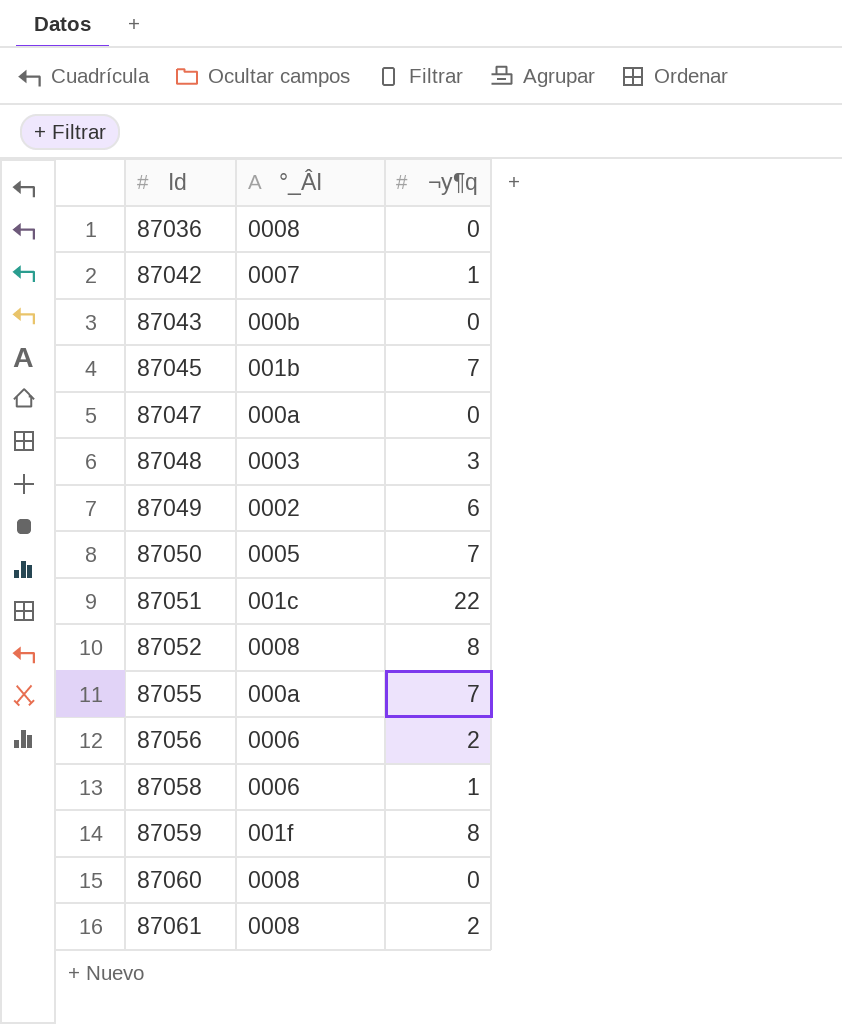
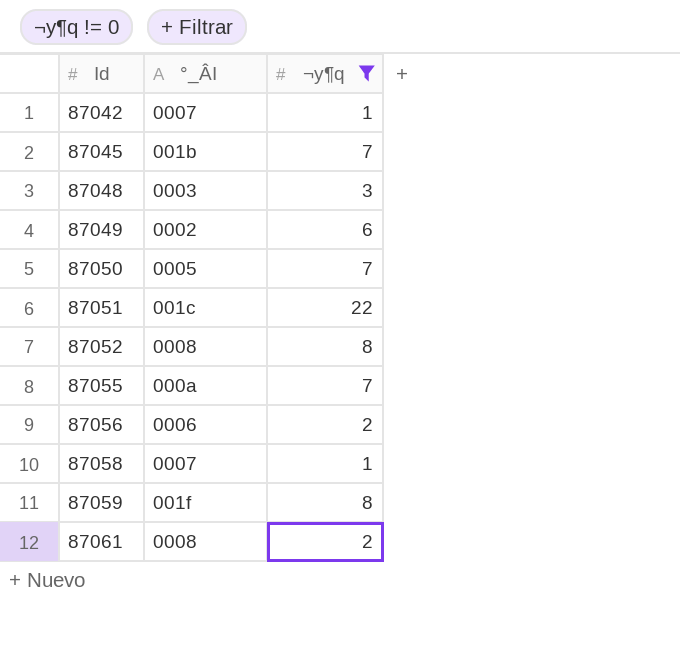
filter: none -> ¬y¶q != 0
87058 | °_ÂI: 0006 -> 0007

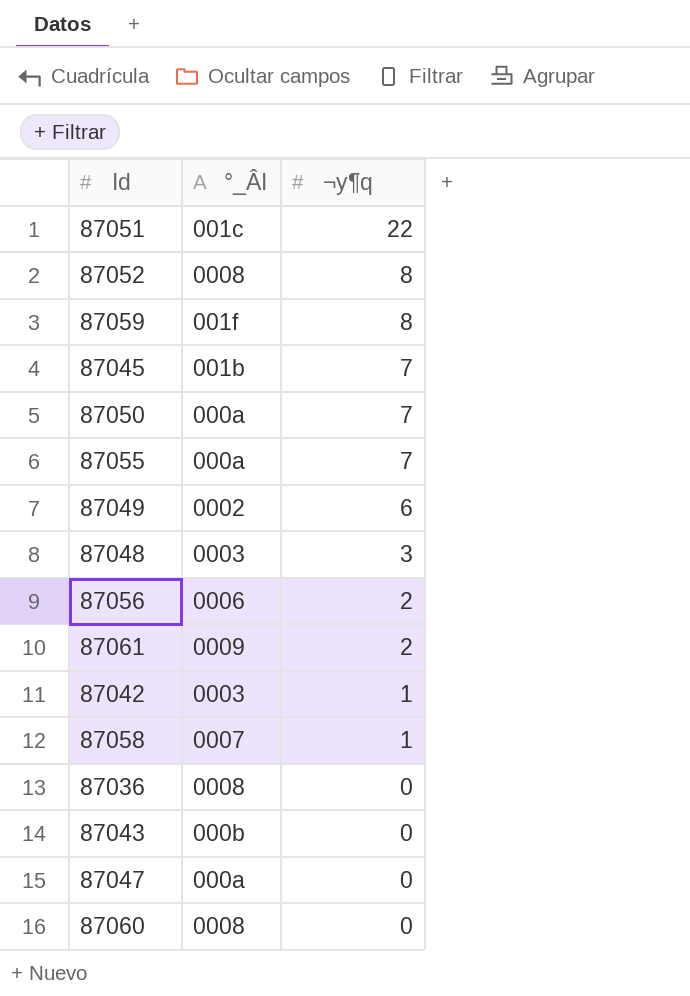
filter: ¬y¶q != 0 -> none
row order: Id ascending -> ¬y¶q descending
87050 | °_ÂI: 0005 -> 000a
87061 | °_ÂI: 0008 -> 0009
87042 | °_ÂI: 0007 -> 0003

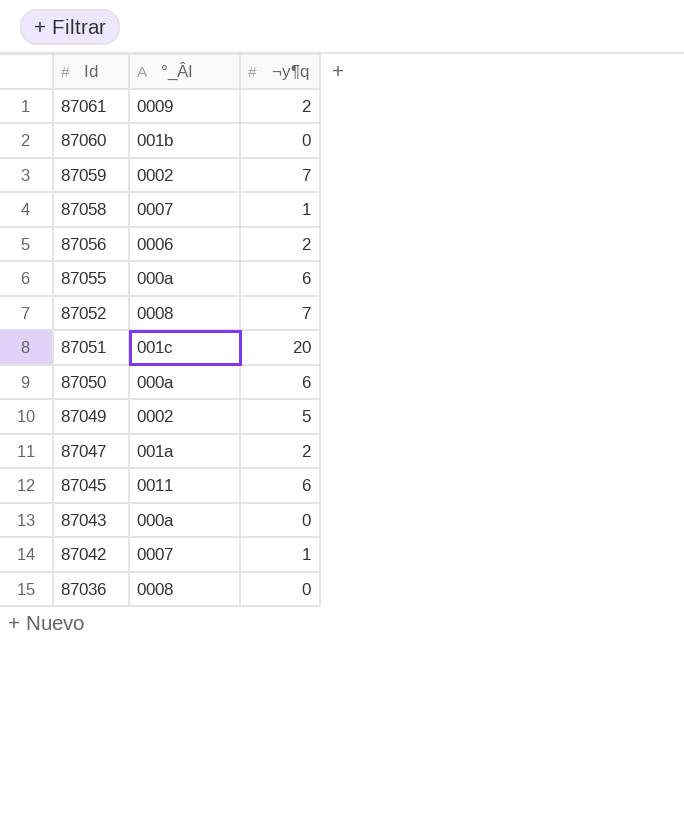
row order: ¬y¶q descending -> Id descending
row 87048: 0003 | 3 -> none
87060 | °_ÂI: 0008 -> 001b
87059 | °_ÂI: 001f -> 0002
87059 | ¬y¶q: 8 -> 7
87055 | ¬y¶q: 7 -> 6
87052 | ¬y¶q: 8 -> 7
87051 | ¬y¶q: 22 -> 20
87050 | ¬y¶q: 7 -> 6
87049 | ¬y¶q: 6 -> 5
87047 | °_ÂI: 000a -> 001a
87047 | ¬y¶q: 0 -> 2
87045 | °_ÂI: 001b -> 0011
87045 | ¬y¶q: 7 -> 6
87043 | °_ÂI: 000b -> 000a
87042 | °_ÂI: 0003 -> 0007

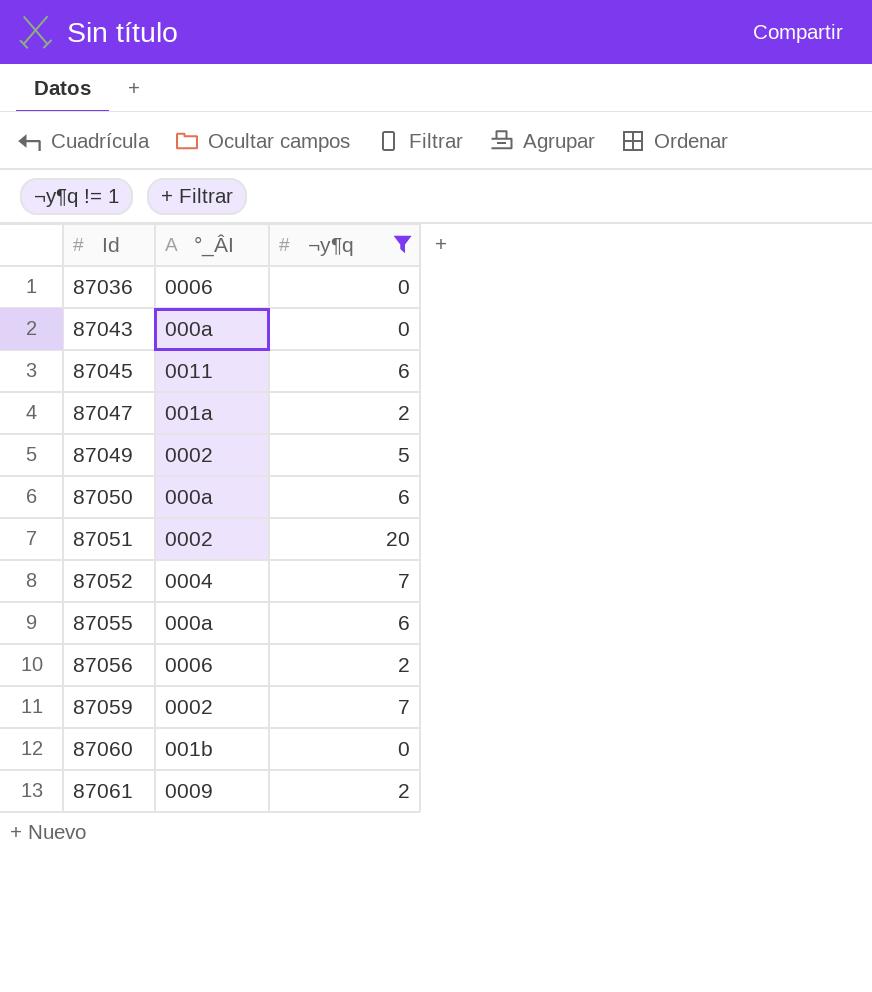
filter: none -> ¬y¶q != 1
row order: Id descending -> Id ascending
87036 | °_ÂI: 0008 -> 0006
87051 | °_ÂI: 001c -> 0002
87052 | °_ÂI: 0008 -> 0004

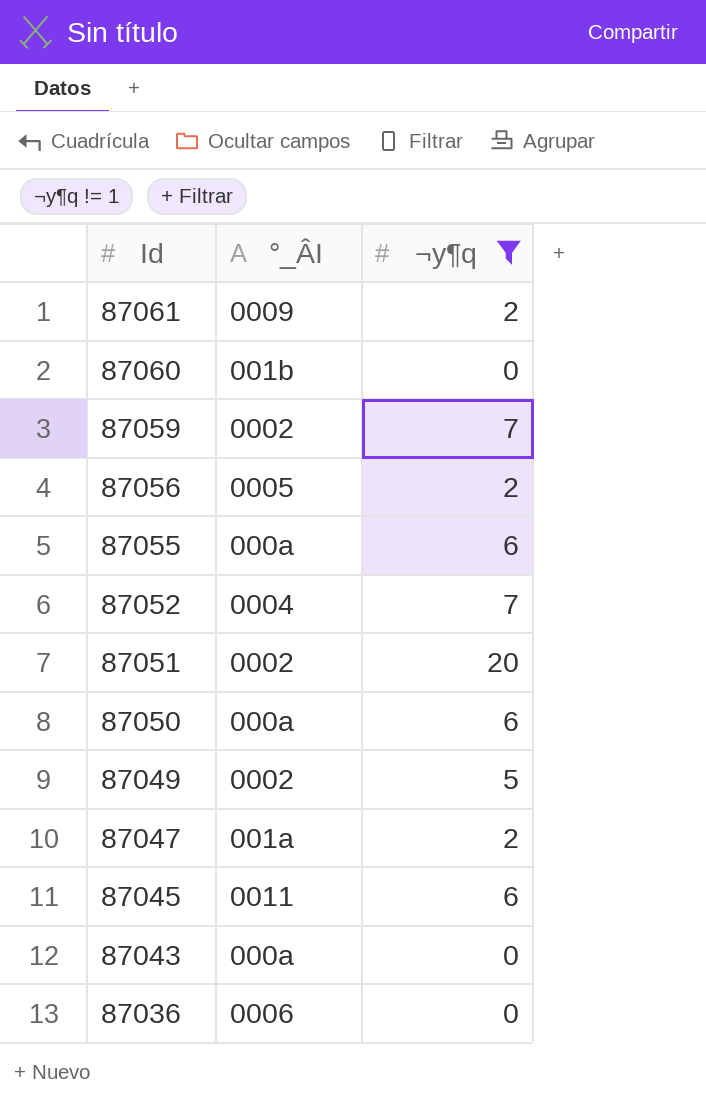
row order: Id ascending -> Id descending
87056 | °_ÂI: 0006 -> 0005

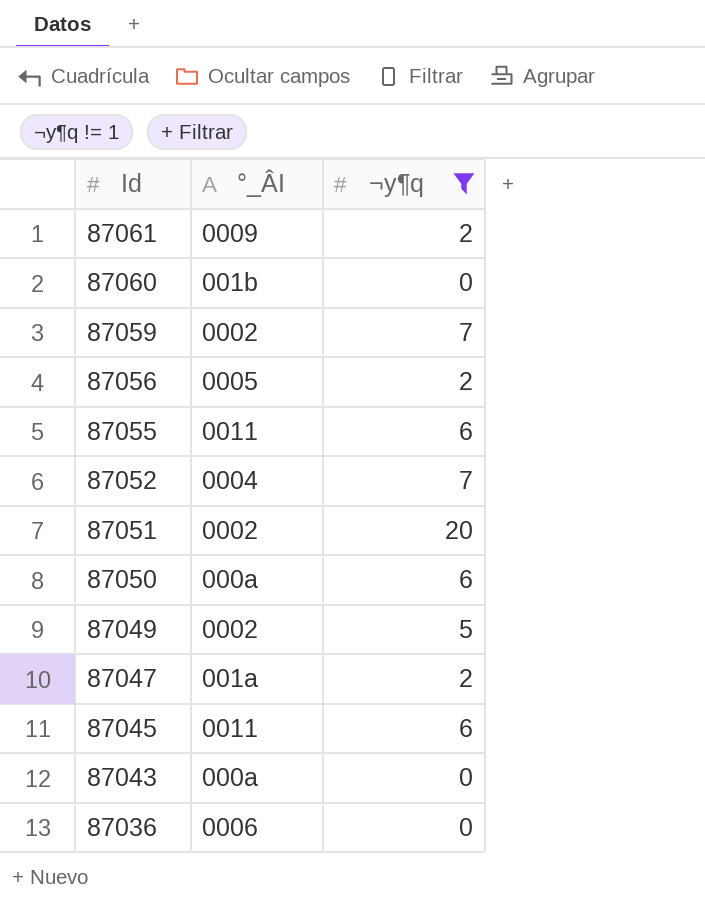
87055 | °_ÂI: 000a -> 0011

